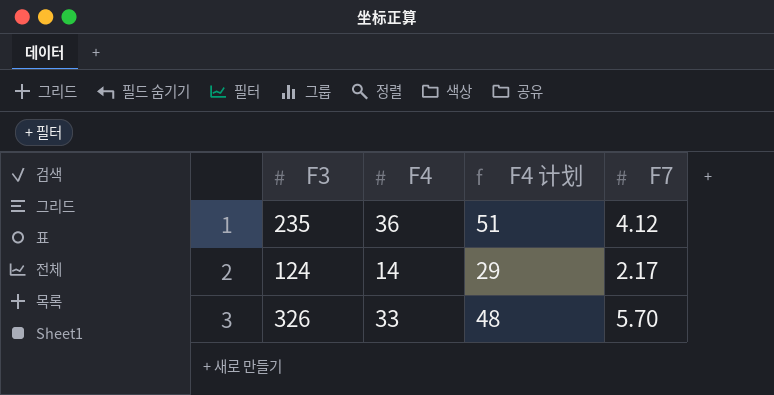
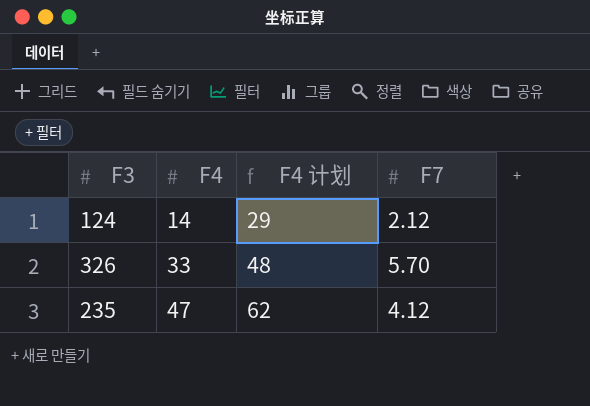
row order: none -> F4 ascending
124 | F7: 2.17 -> 2.12
235 | F4: 36 -> 47
235 | F4 计划: 51 -> 62

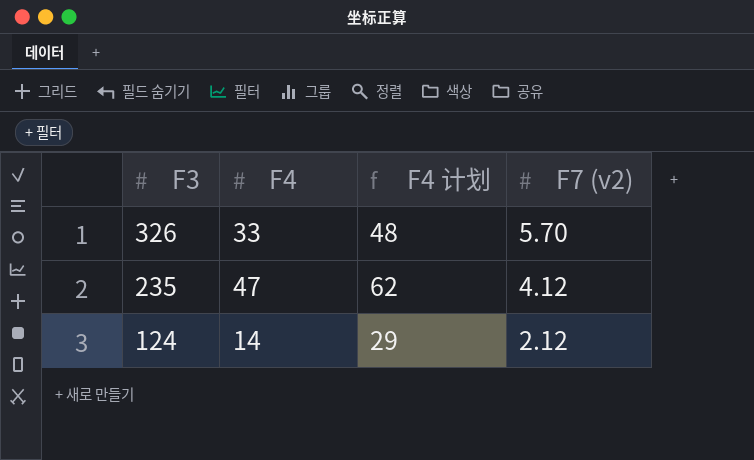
row order: F4 ascending -> F3 descending
column name: F7 -> F7 (v2)

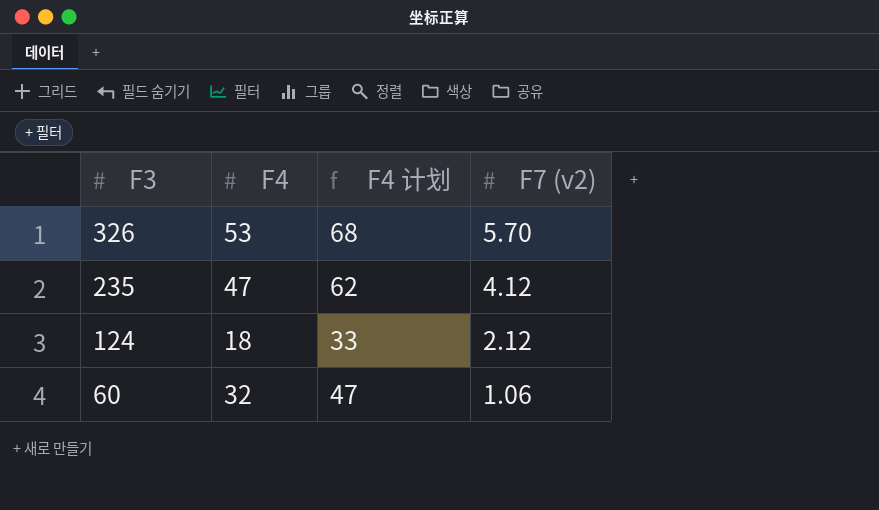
326 | F4: 33 -> 53
326 | F4 计划: 48 -> 68
124 | F4: 14 -> 18
124 | F4 计划: 29 -> 33
row 60: none -> 32 | 47 | 1.06

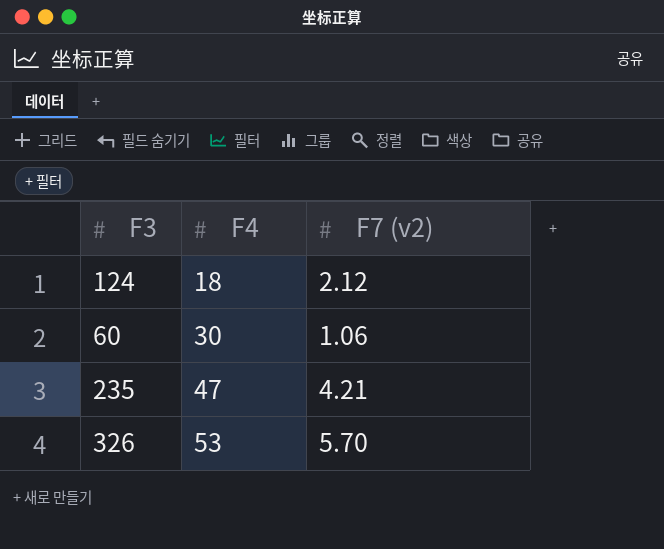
row order: F3 descending -> F4 ascending
column F4 计划 | formula: [F4] + 15 -> none
60 | F4: 32 -> 30
235 | F7 (v2): 4.12 -> 4.21

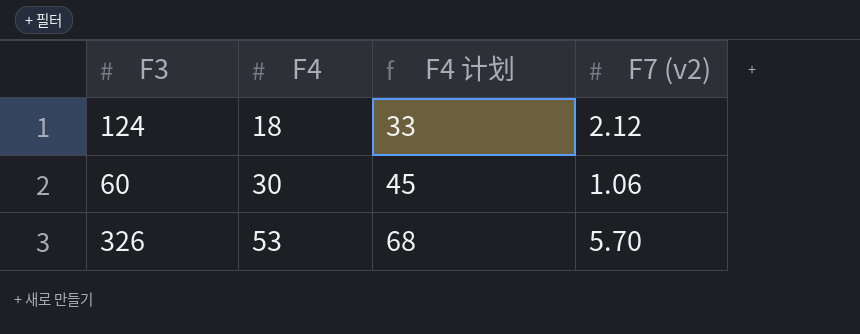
column F4 计划 | formula: none -> [F4] + 15
row 235: 47 | 4.21 -> none

